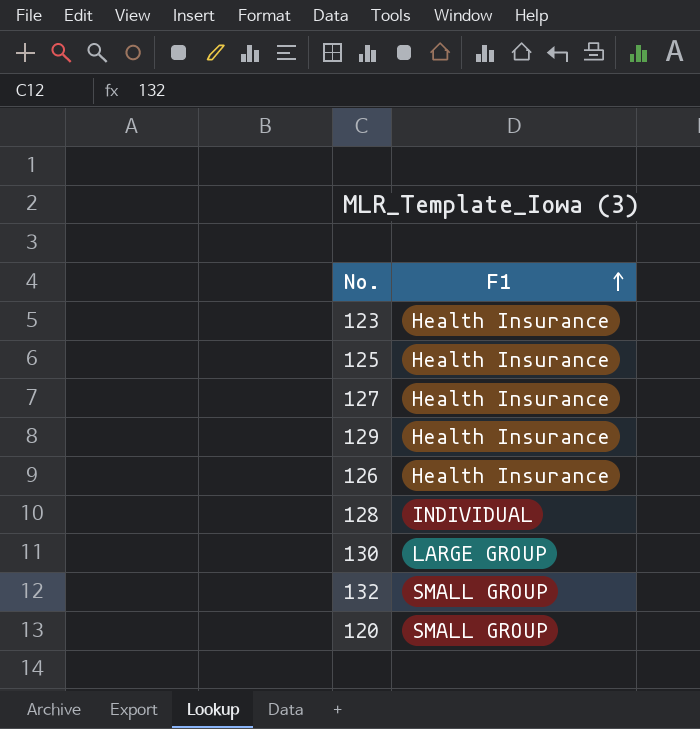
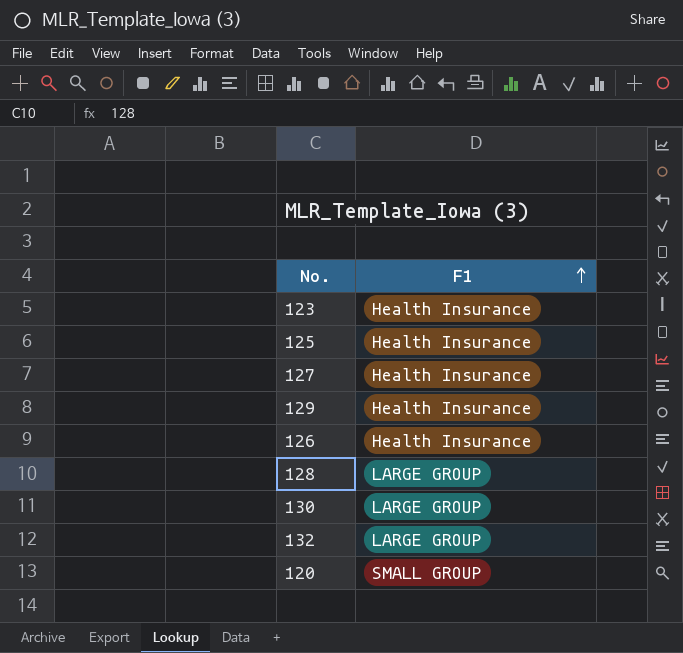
128 | F1: INDIVIDUAL -> LARGE GROUP
132 | F1: SMALL GROUP -> LARGE GROUP

